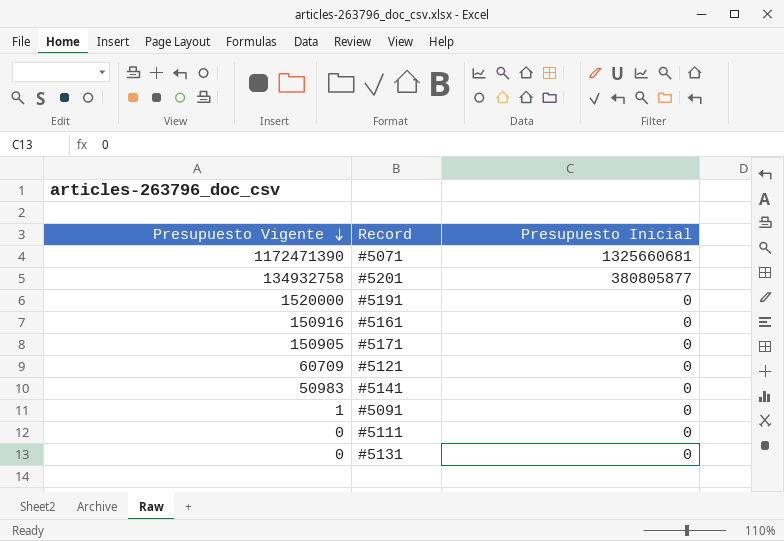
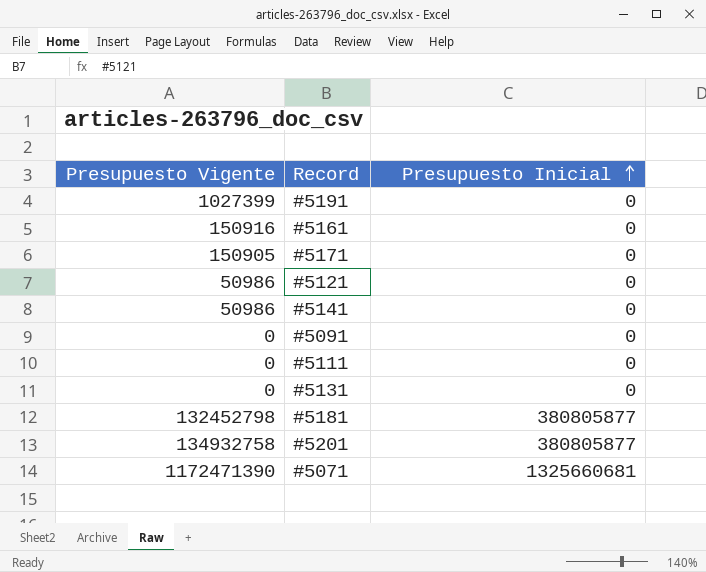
row order: Presupuesto Vigente descending -> Presupuesto Inicial ascending
#5191 | Presupuesto Vigente: 1520000 -> 1027399
#5121 | Presupuesto Vigente: 60709 -> 50986
#5141 | Presupuesto Vigente: 50983 -> 50986
#5091 | Presupuesto Vigente: 1 -> 0
row #5181: none -> 132452798 | 380805877

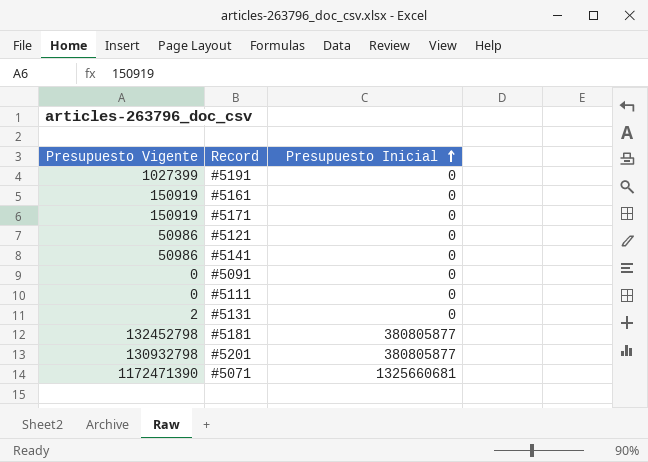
#5161 | Presupuesto Vigente: 150916 -> 150919
#5171 | Presupuesto Vigente: 150905 -> 150919
#5131 | Presupuesto Vigente: 0 -> 2
#5201 | Presupuesto Vigente: 134932758 -> 130932798

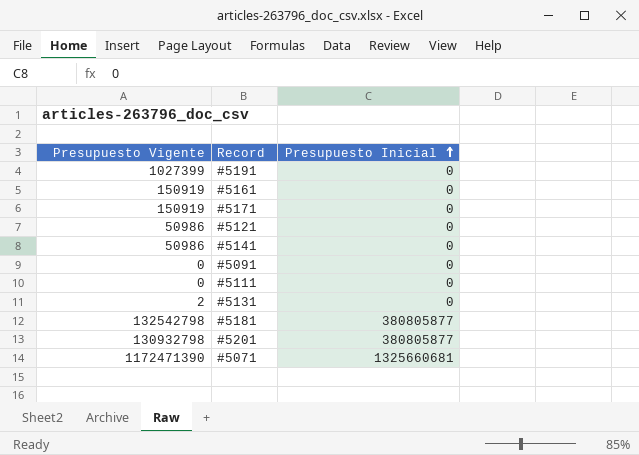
#5181 | Presupuesto Vigente: 132452798 -> 132542798

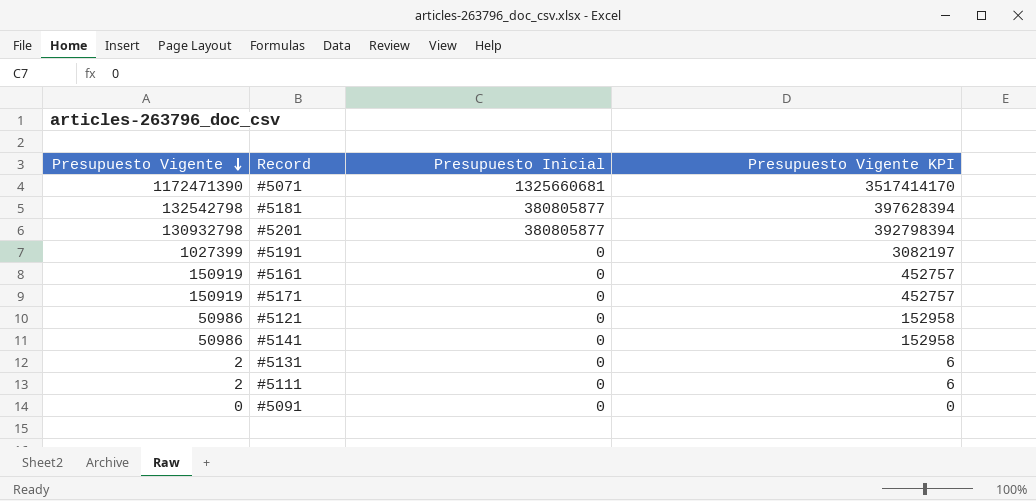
row order: Presupuesto Inicial ascending -> Presupuesto Vigente descending
column Presupuesto Vigente KPI | formula: none -> [Presupuesto Vigente] * 3
#5111 | Presupuesto Vigente: 0 -> 2

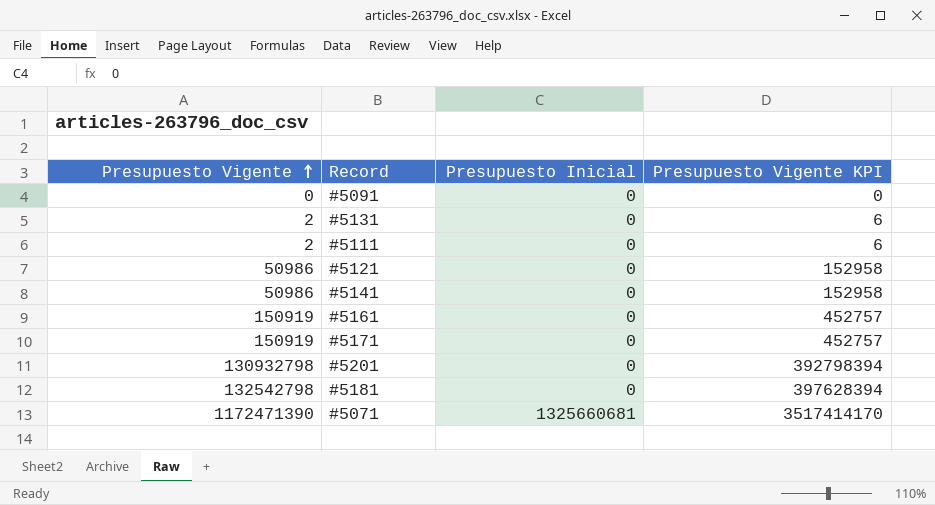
row order: Presupuesto Vigente descending -> Presupuesto Vigente ascending
row #5191: 1027399 | 0 | 3082197 -> none
#5201 | Presupuesto Inicial: 380805877 -> 0
#5181 | Presupuesto Inicial: 380805877 -> 0

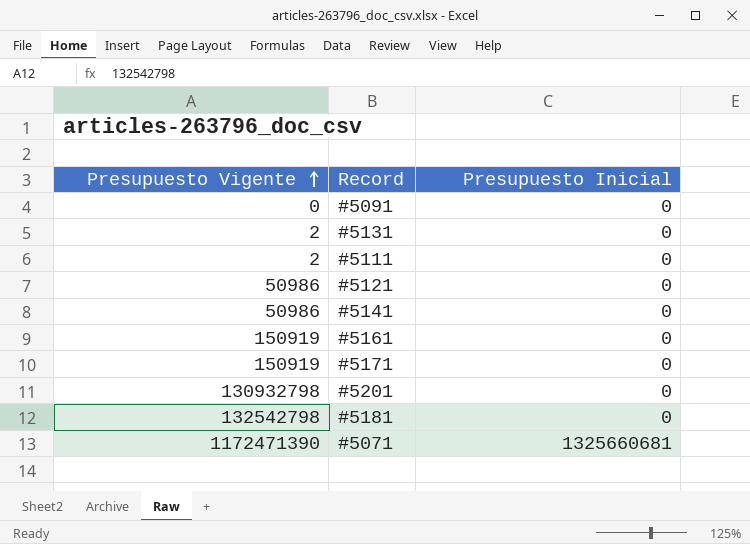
column Presupuesto Vigente KPI | formula: [Presupuesto Vigente] * 3 -> none

